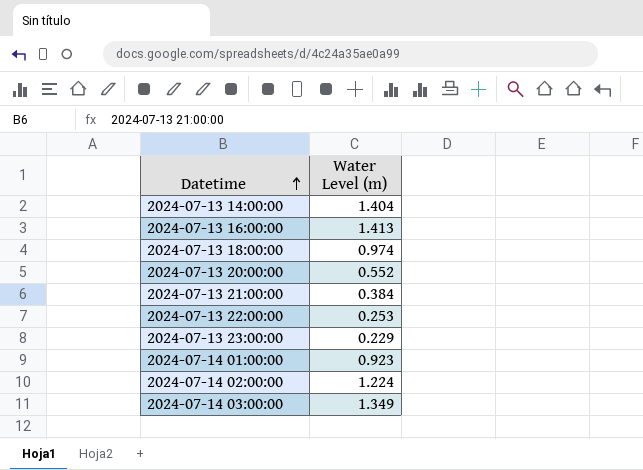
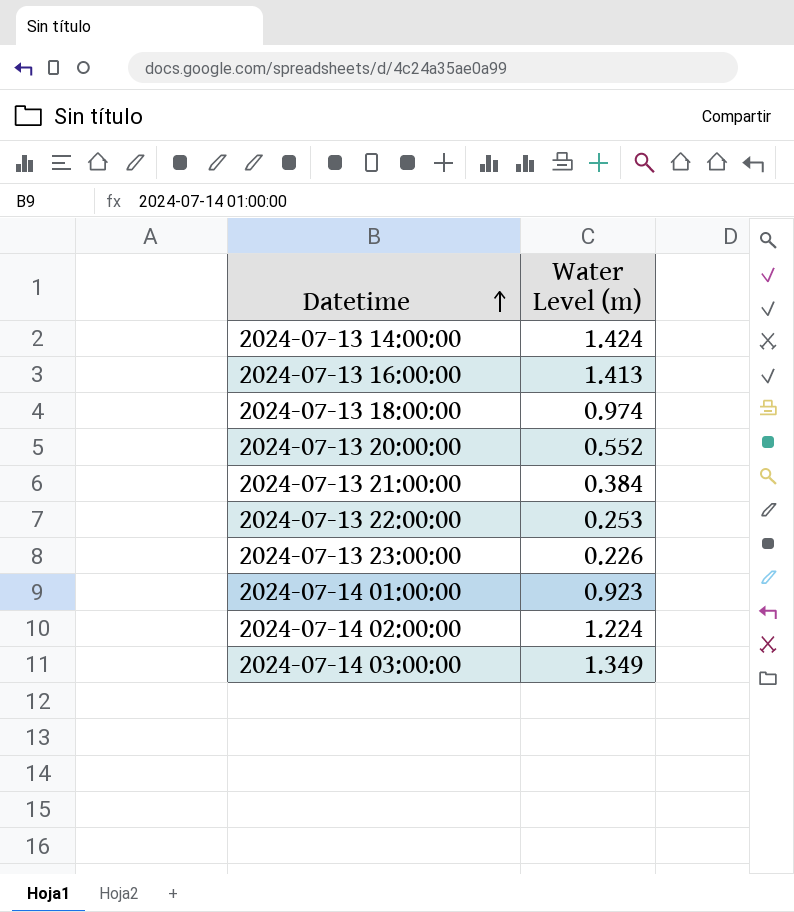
2024-07-13 14:00:00 | Water Level (m): 1.404 -> 1.424
2024-07-13 23:00:00 | Water Level (m): 0.229 -> 0.226

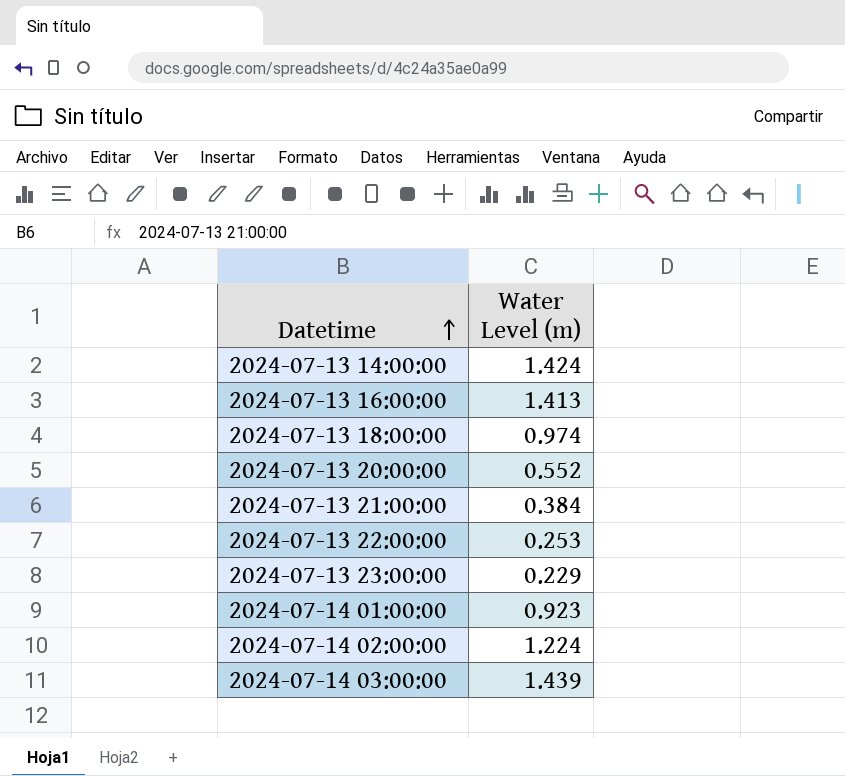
2024-07-13 23:00:00 | Water Level (m): 0.226 -> 0.229
2024-07-14 03:00:00 | Water Level (m): 1.349 -> 1.439

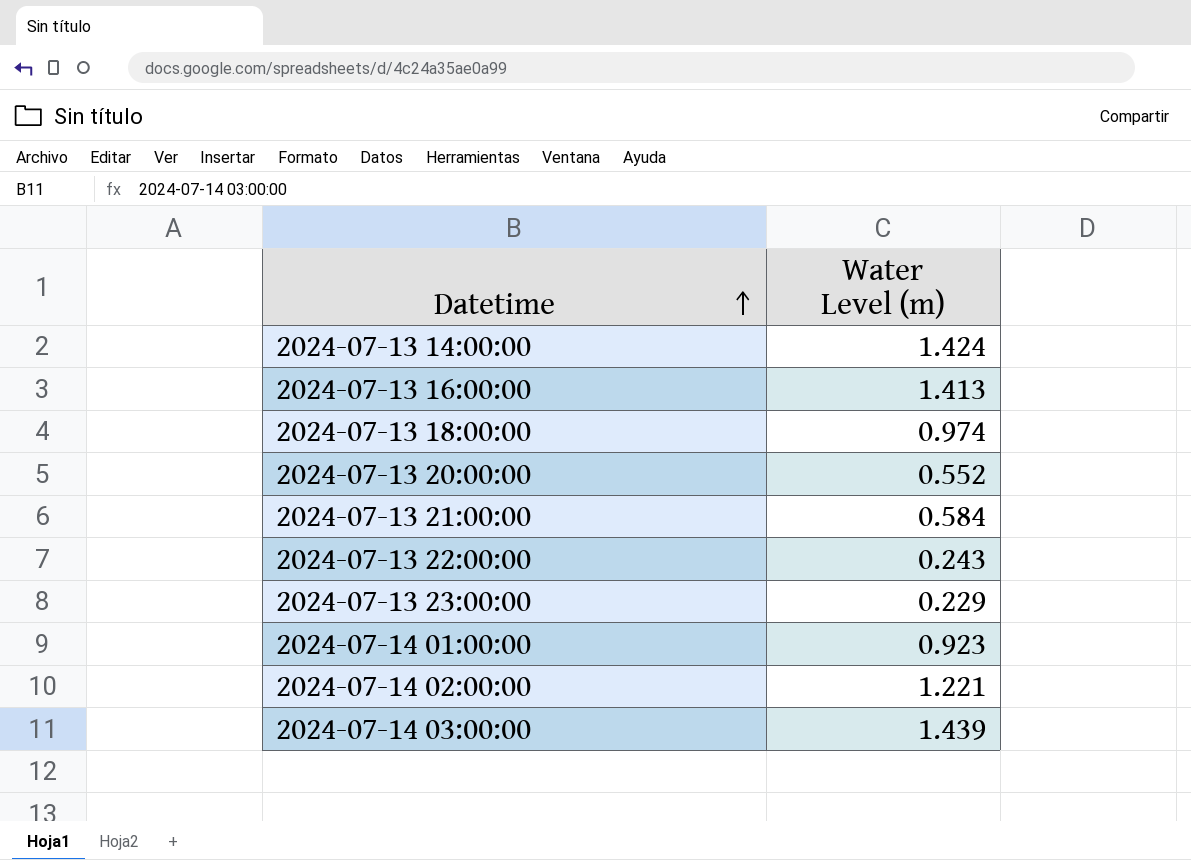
2024-07-13 21:00:00 | Water Level (m): 0.384 -> 0.584
2024-07-13 22:00:00 | Water Level (m): 0.253 -> 0.243
2024-07-14 02:00:00 | Water Level (m): 1.224 -> 1.221

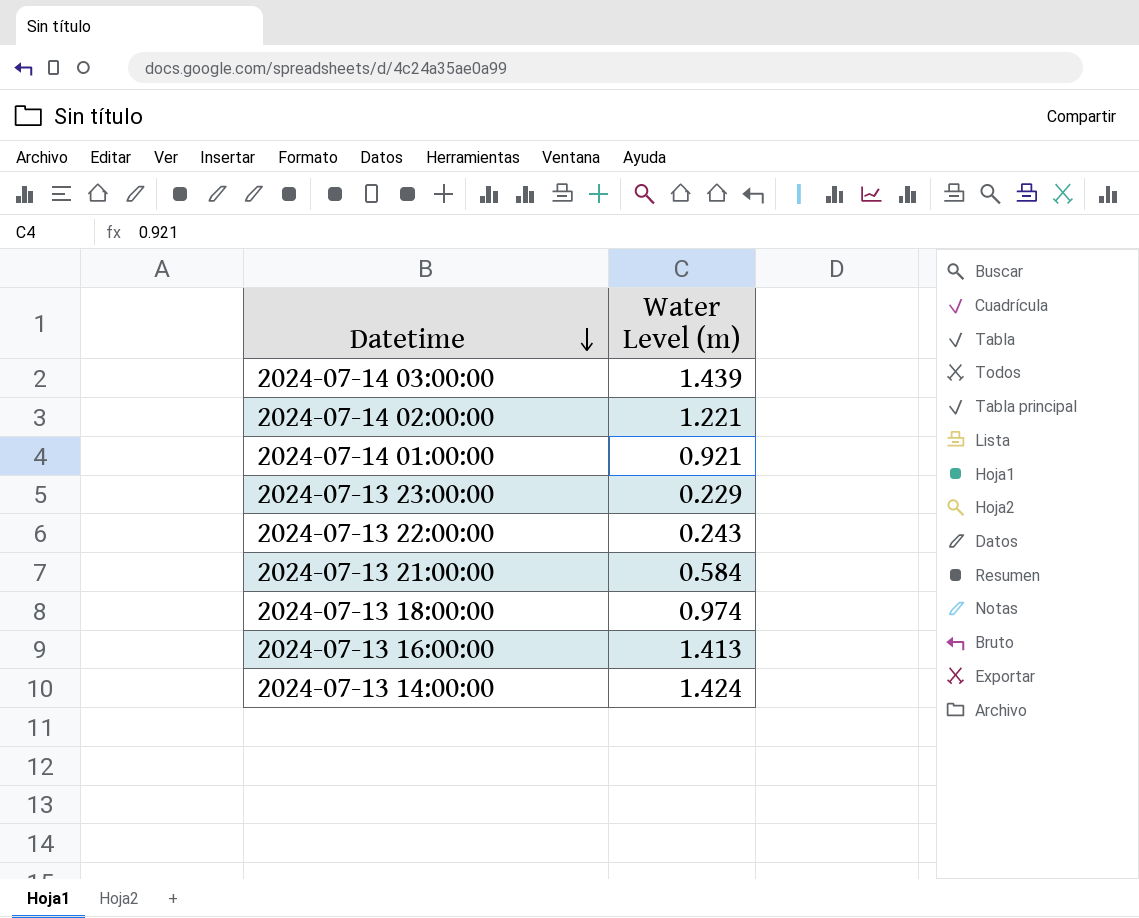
row order: Datetime ascending -> Datetime descending
row 2024-07-13 20:00:00: 0.552 -> none
2024-07-14 01:00:00 | Water Level (m): 0.923 -> 0.921

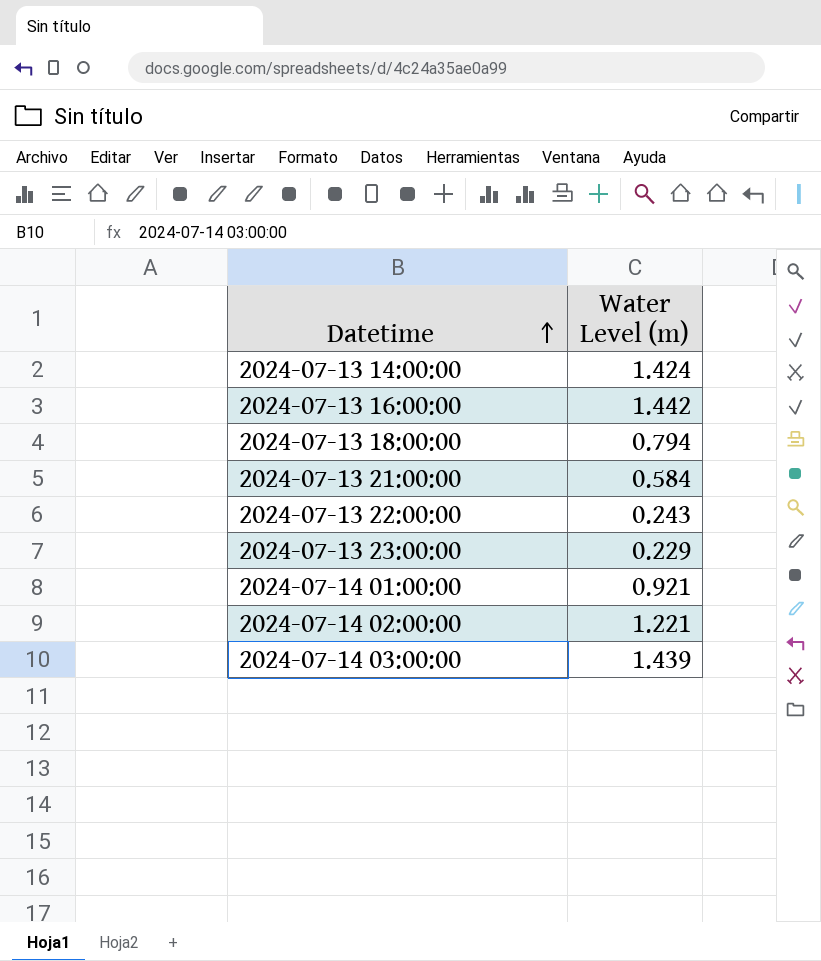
row order: Datetime descending -> Datetime ascending
2024-07-13 16:00:00 | Water Level (m): 1.413 -> 1.442
2024-07-13 18:00:00 | Water Level (m): 0.974 -> 0.794

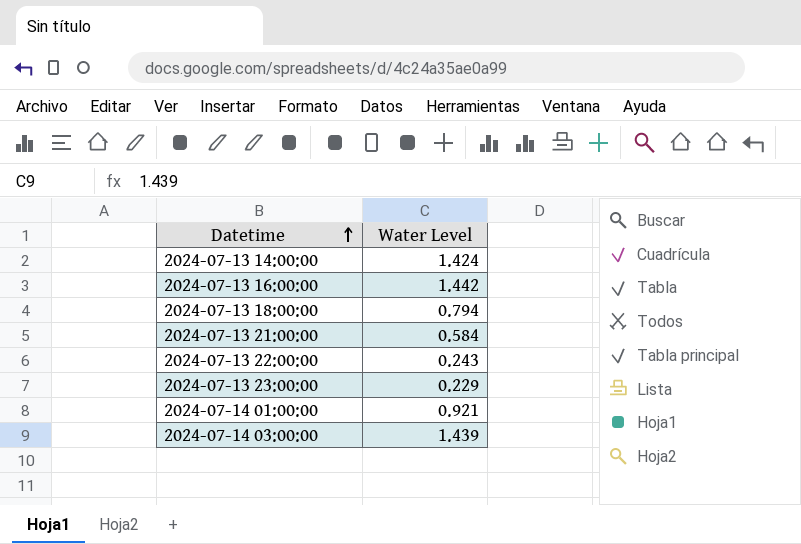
column name: Water Level (m) -> Water Level
row 2024-07-14 02:00:00: 1.221 -> none

